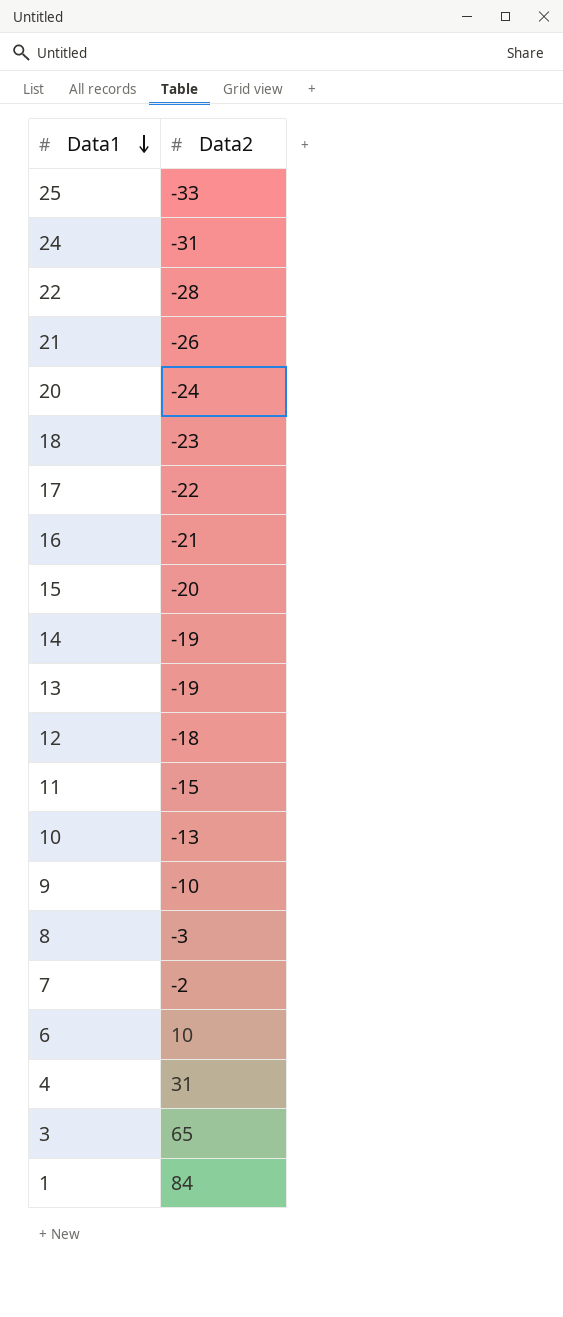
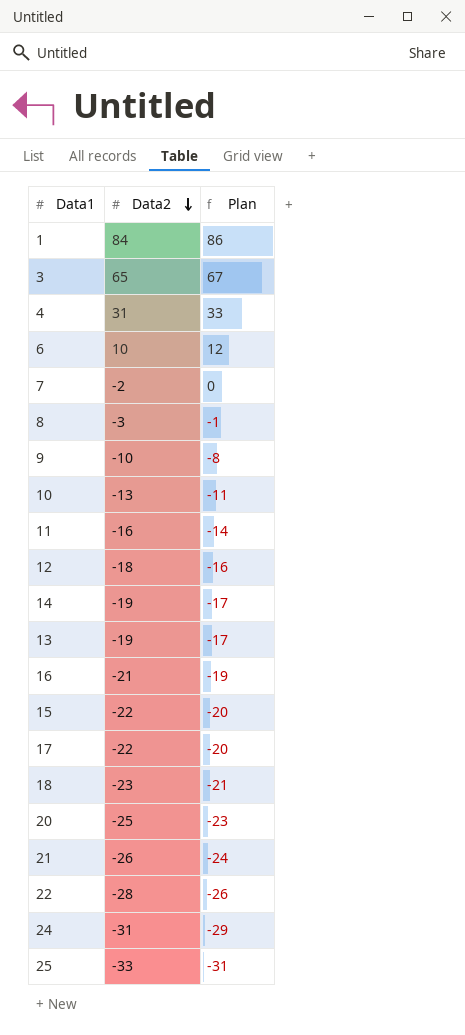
row order: Data1 descending -> Data2 descending
column Plan | formula: none -> [Data2] + 2
11 | Data2: -15 -> -16
15 | Data2: -20 -> -22
20 | Data2: -24 -> -25

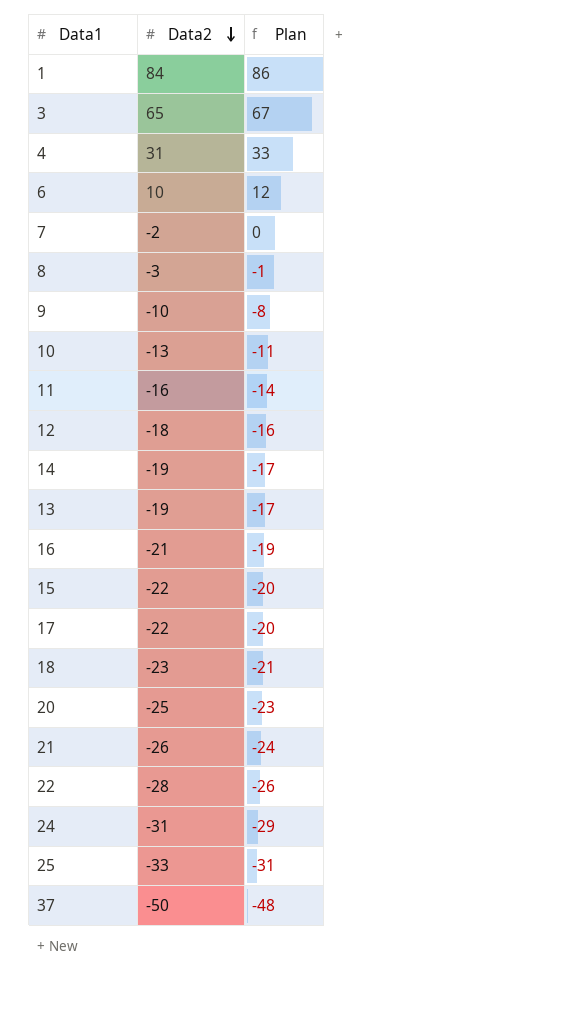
row 37: none -> -50 | -48

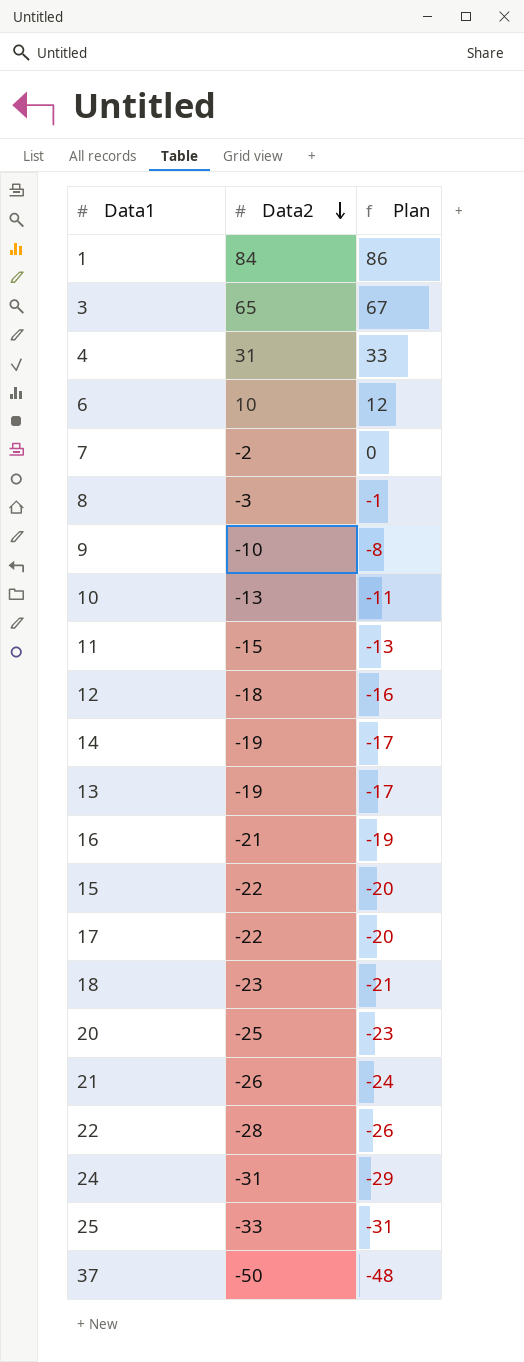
11 | Data2: -16 -> -15
11 | Plan: -14 -> -13

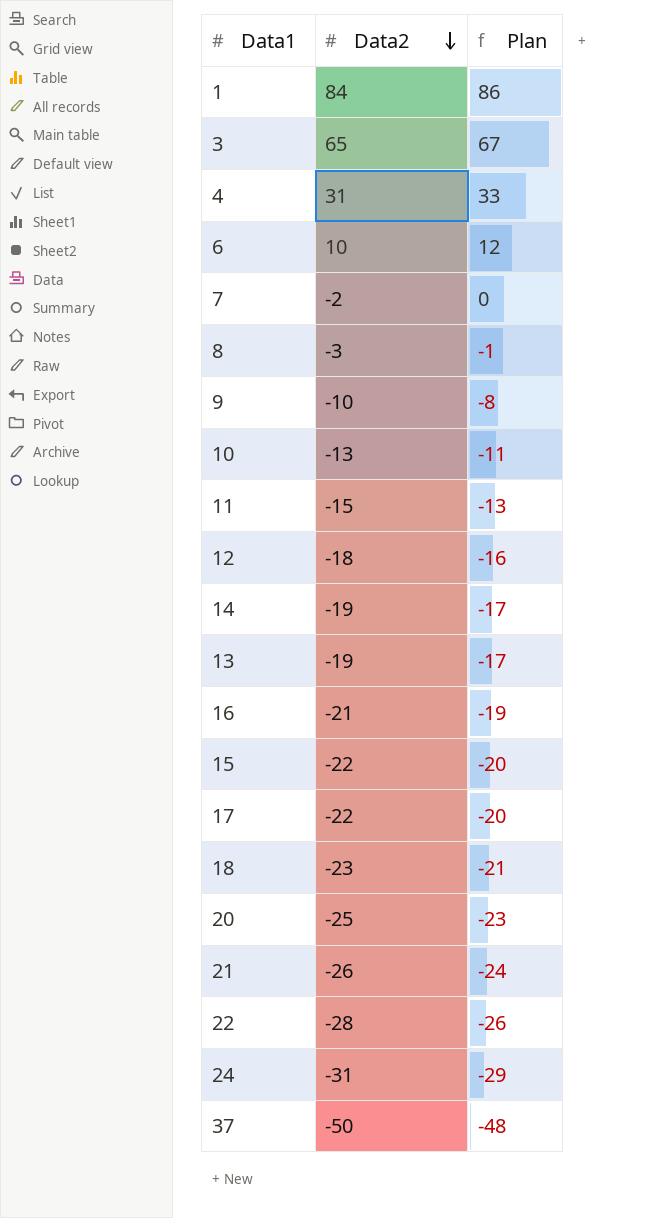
row 25: -33 | -31 -> none

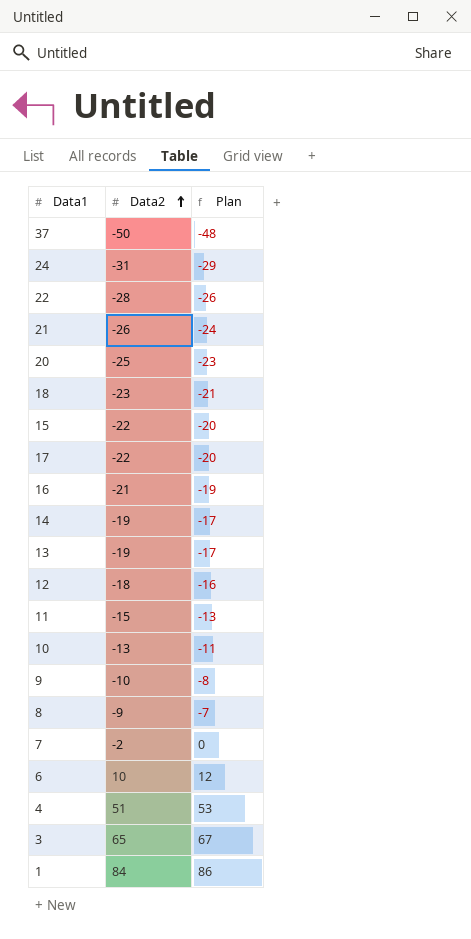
row order: Data2 descending -> Data2 ascending
8 | Data2: -3 -> -9
8 | Plan: -1 -> -7
4 | Data2: 31 -> 51
4 | Plan: 33 -> 53

